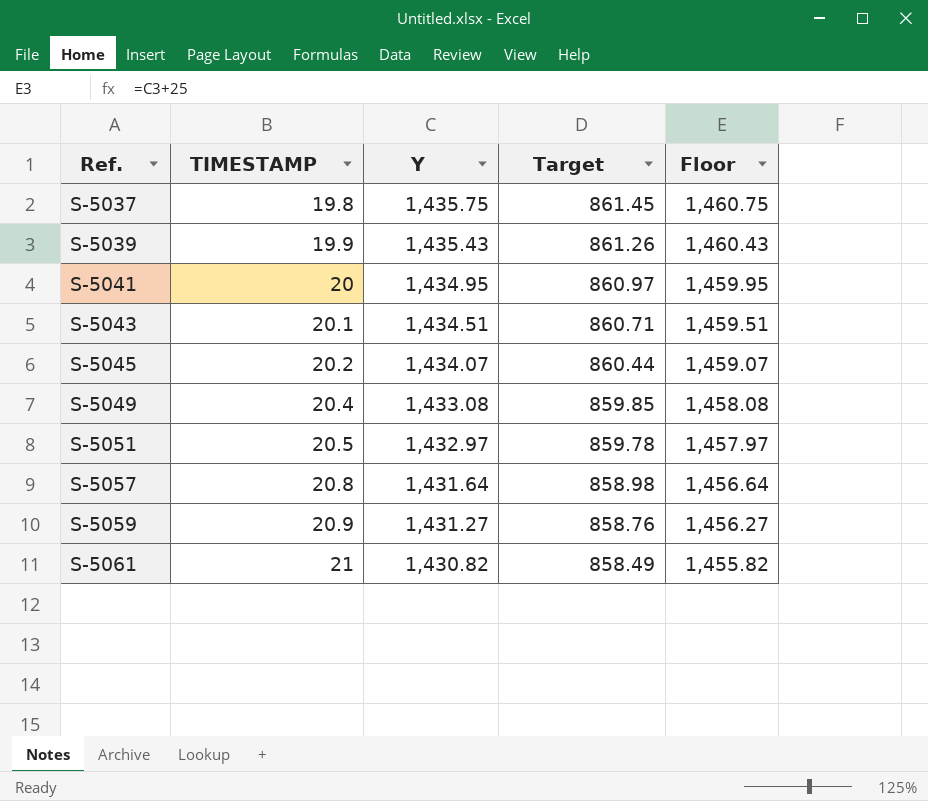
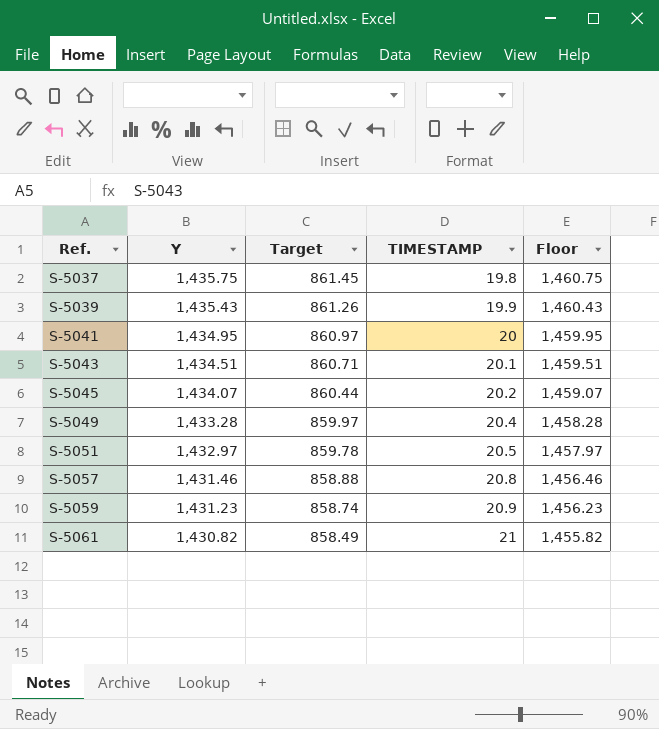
column TIMESTAMP | position: 2 -> 4
S-5049 | Y: 1,433.08 -> 1,433.28
S-5049 | Target: 859.85 -> 859.97
S-5049 | Floor: 1,458.08 -> 1,458.28
S-5057 | Y: 1,431.64 -> 1,431.46
S-5057 | Target: 858.98 -> 858.88
S-5057 | Floor: 1,456.64 -> 1,456.46
S-5059 | Y: 1,431.27 -> 1,431.23
S-5059 | Target: 858.76 -> 858.74
S-5059 | Floor: 1,456.27 -> 1,456.23

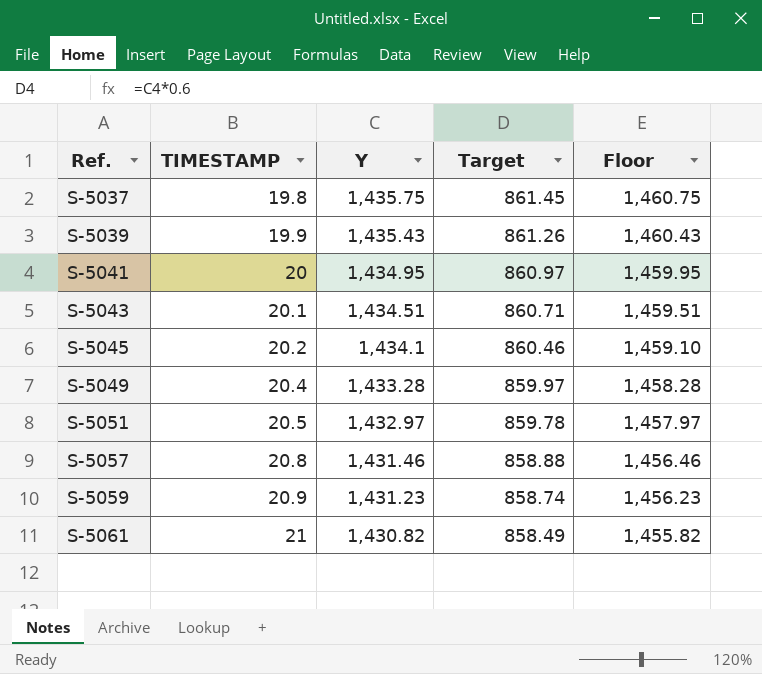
column TIMESTAMP | position: 4 -> 2
S-5045 | Y: 1,434.07 -> 1,434.1
S-5045 | Target: 860.44 -> 860.46
S-5045 | Floor: 1,459.07 -> 1,459.10

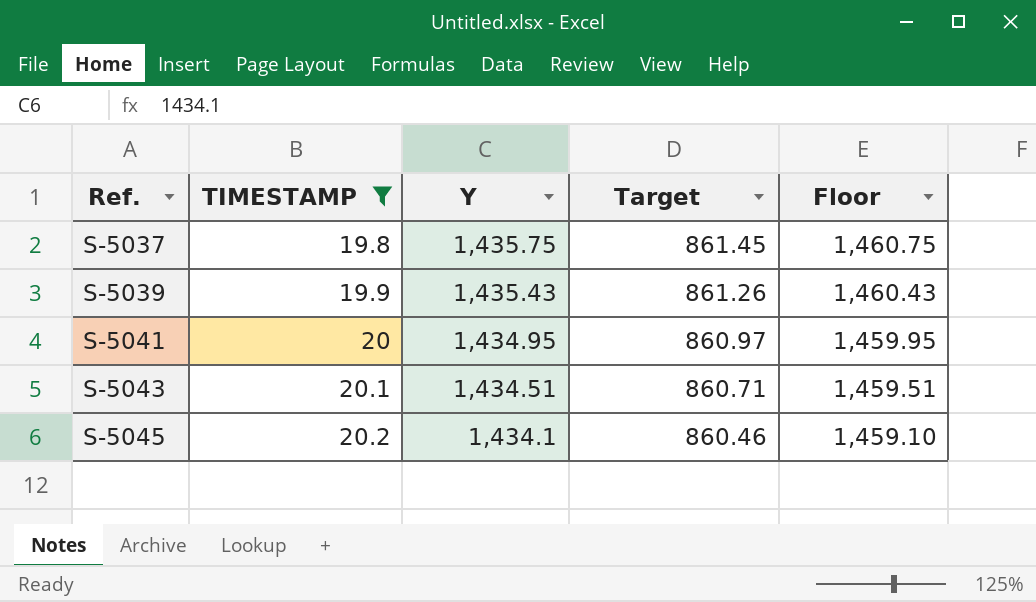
filter: none -> TIMESTAMP <= 20.2

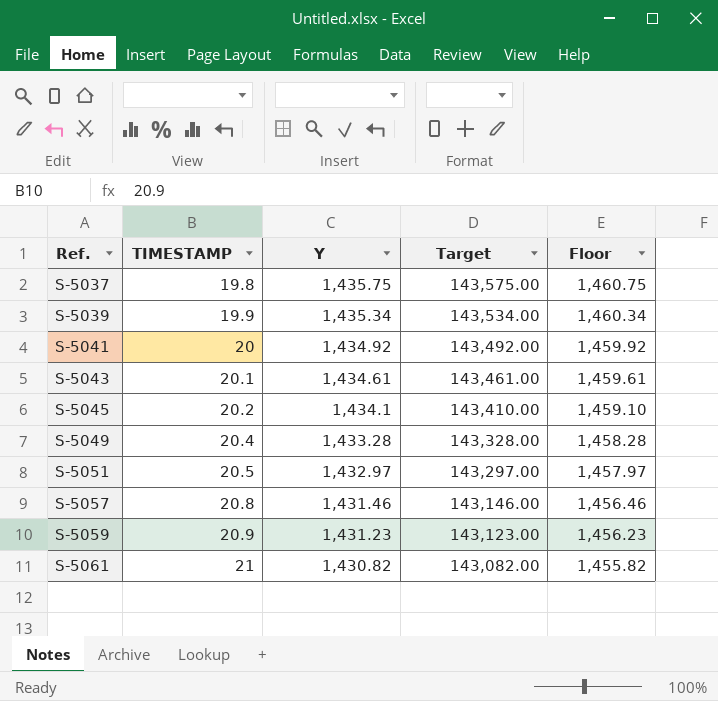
filter: TIMESTAMP <= 20.2 -> none
column Target | formula: [Y] * 0.6 -> [Y] * 100
S-5039 | Y: 1,435.43 -> 1,435.34
S-5039 | Floor: 1,460.43 -> 1,460.34
S-5041 | Y: 1,434.95 -> 1,434.92
S-5041 | Floor: 1,459.95 -> 1,459.92
S-5043 | Y: 1,434.51 -> 1,434.61
S-5043 | Floor: 1,459.51 -> 1,459.61

